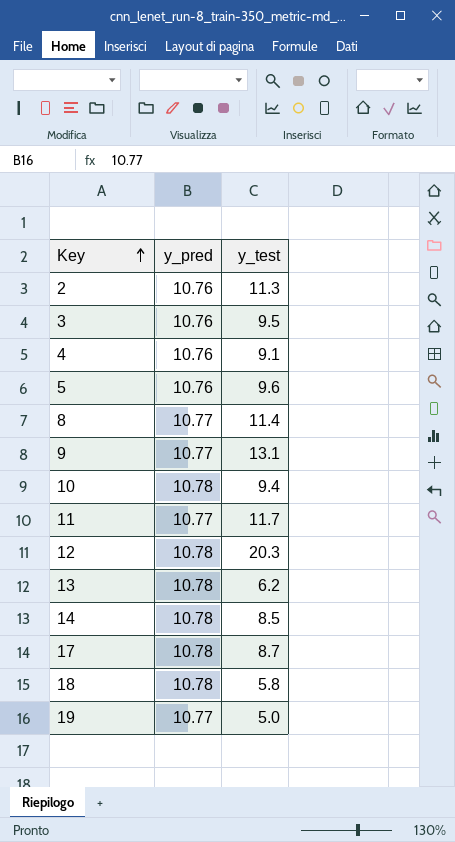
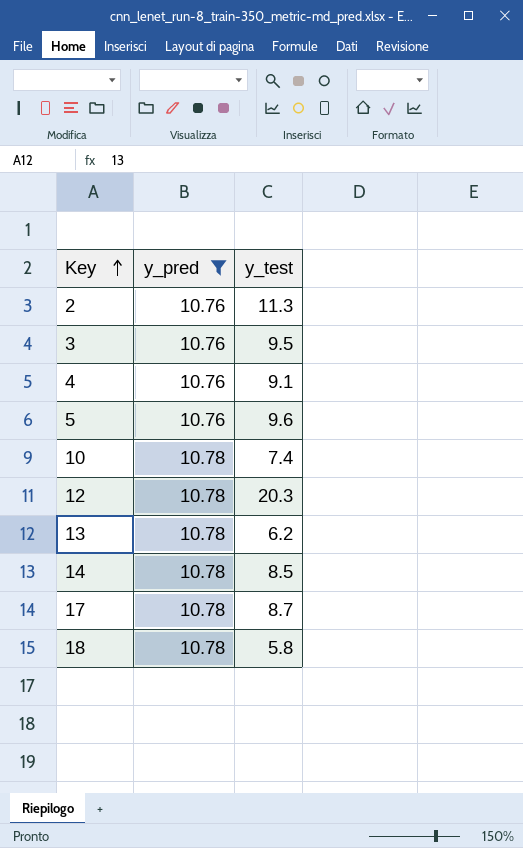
filter: none -> y_pred != 10.77
10 | y_test: 9.4 -> 7.4

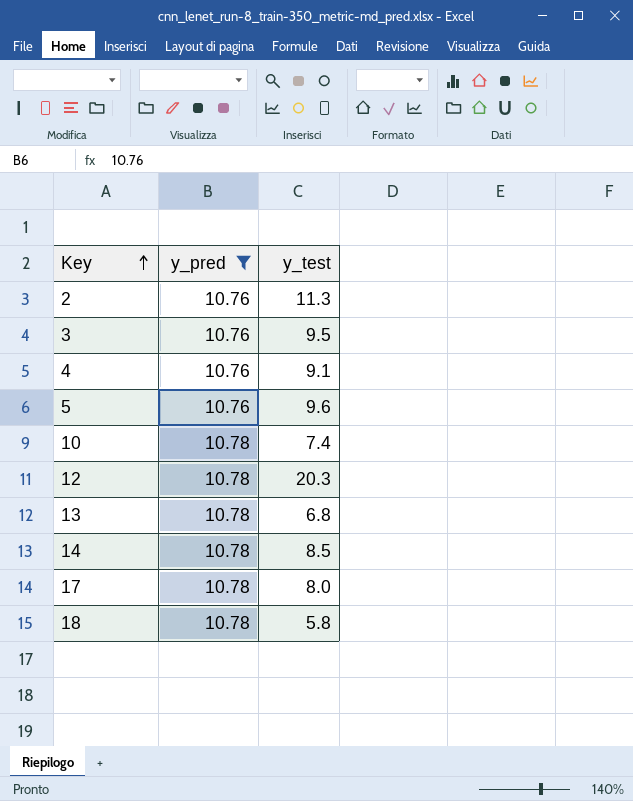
13 | y_test: 6.2 -> 6.8
17 | y_test: 8.7 -> 8.0

